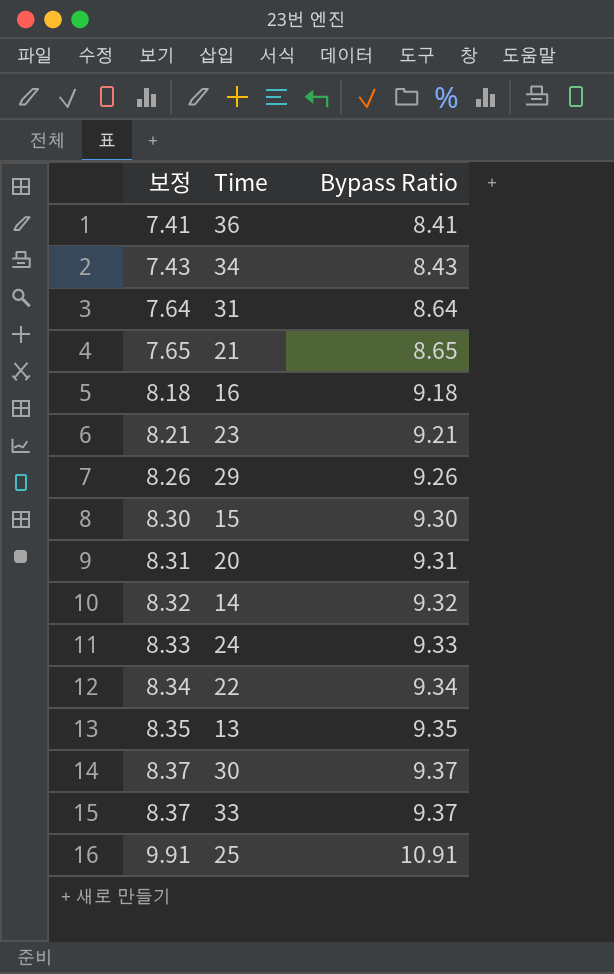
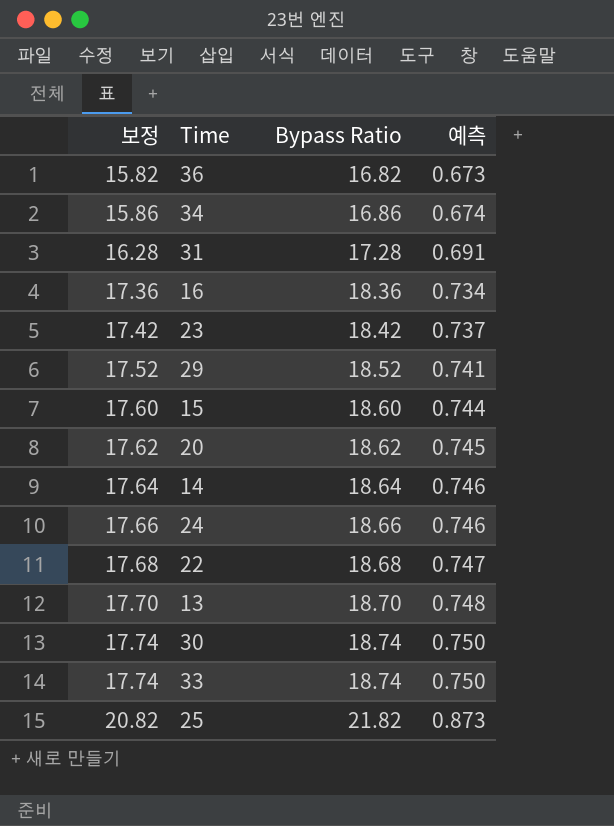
column 예측 | formula: none -> [Bypass Ratio] * 0.04
row 21: 7.65 | 8.65 -> none
36 | 보정: 7.41 -> 15.82
36 | Bypass Ratio: 8.41 -> 16.82
34 | 보정: 7.43 -> 15.86
34 | Bypass Ratio: 8.43 -> 16.86
31 | 보정: 7.64 -> 16.28
31 | Bypass Ratio: 8.64 -> 17.28
16 | 보정: 8.18 -> 17.36
16 | Bypass Ratio: 9.18 -> 18.36
23 | 보정: 8.21 -> 17.42
23 | Bypass Ratio: 9.21 -> 18.42
29 | 보정: 8.26 -> 17.52
29 | Bypass Ratio: 9.26 -> 18.52
15 | 보정: 8.30 -> 17.60
15 | Bypass Ratio: 9.30 -> 18.60
20 | 보정: 8.31 -> 17.62
20 | Bypass Ratio: 9.31 -> 18.62
14 | 보정: 8.32 -> 17.64
14 | Bypass Ratio: 9.32 -> 18.64
24 | 보정: 8.33 -> 17.66
24 | Bypass Ratio: 9.33 -> 18.66
22 | 보정: 8.34 -> 17.68
22 | Bypass Ratio: 9.34 -> 18.68
13 | 보정: 8.35 -> 17.70
13 | Bypass Ratio: 9.35 -> 18.70
30 | 보정: 8.37 -> 17.74
30 | Bypass Ratio: 9.37 -> 18.74
33 | 보정: 8.37 -> 17.74
33 | Bypass Ratio: 9.37 -> 18.74
25 | 보정: 9.91 -> 20.82
25 | Bypass Ratio: 10.91 -> 21.82

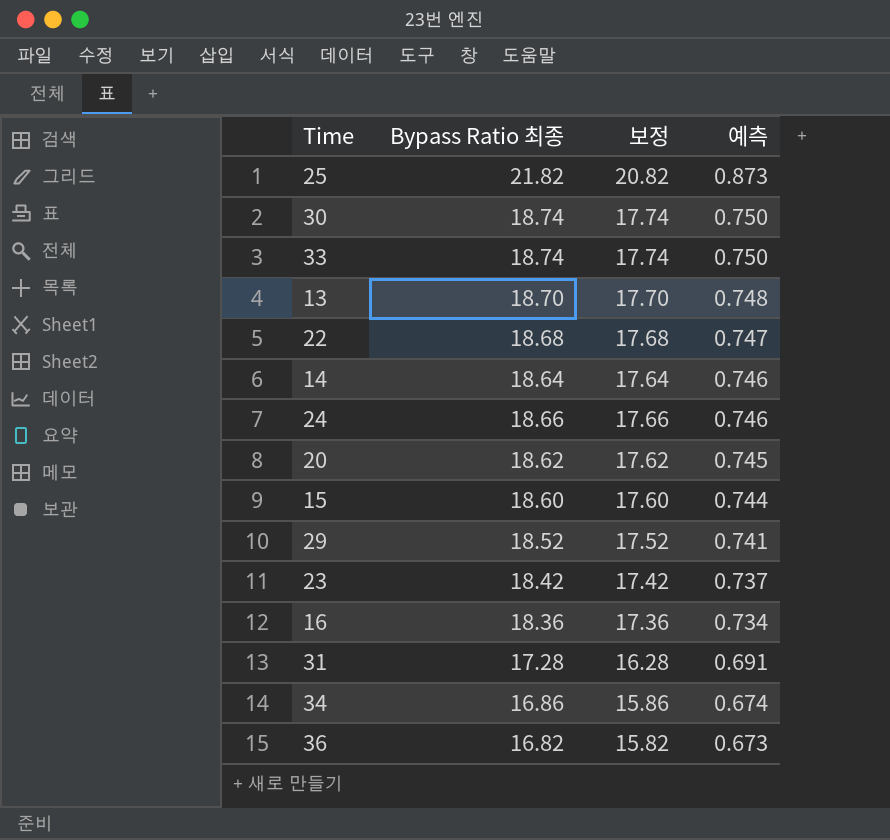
row order: 보정 ascending -> 예측 descending
column name: Bypass Ratio -> Bypass Ratio 최종
column 보정 | position: 1 -> 3

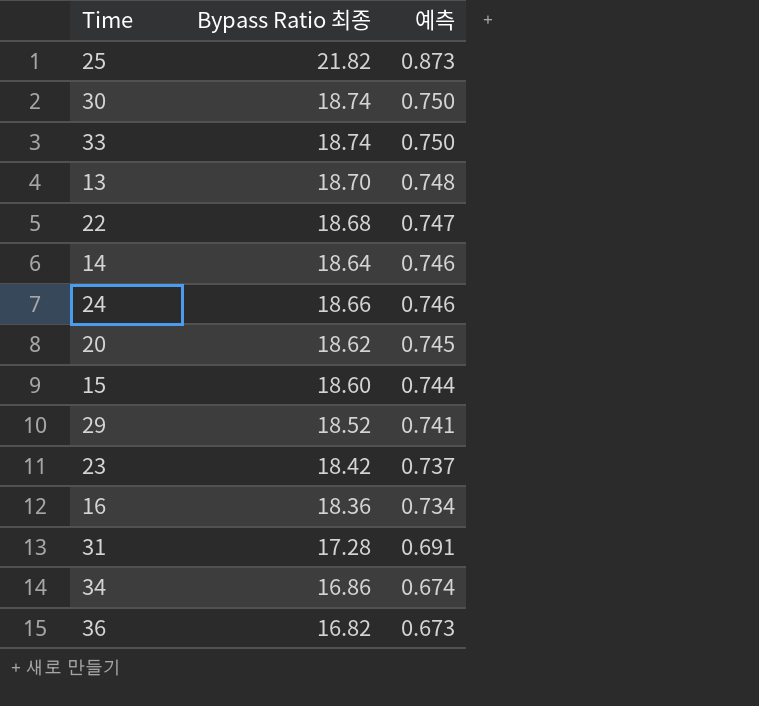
column 보정 | formula: [Bypass Ratio 최종] - 1 -> none

